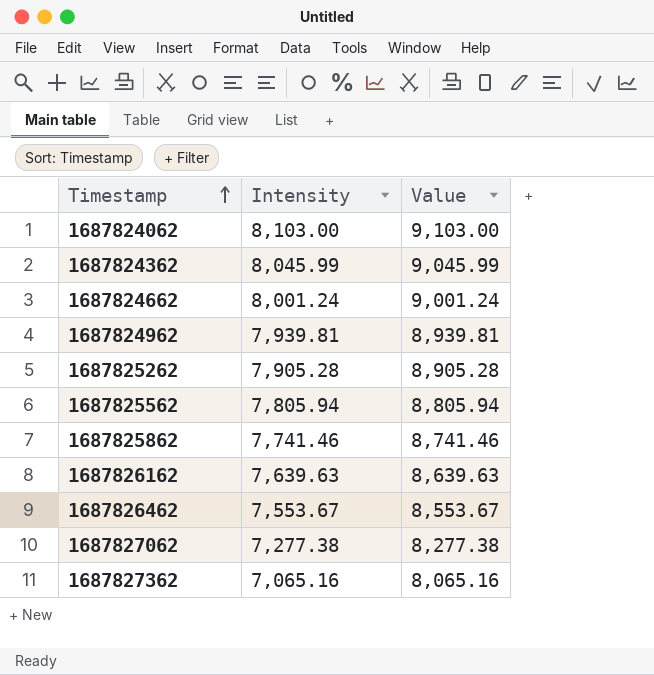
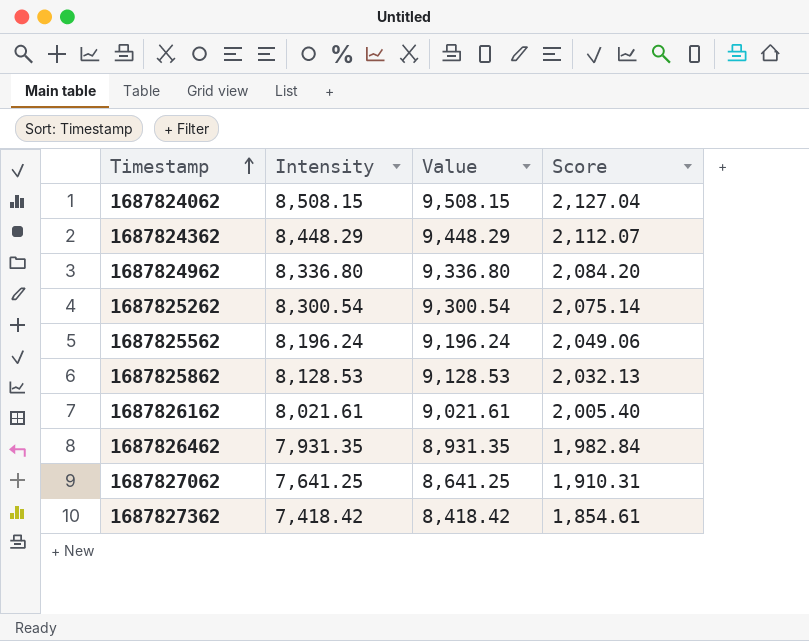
column Score | formula: none -> [Intensity] * 0.25
row 1687824662: 8,001.24 | 9,001.24 -> none
1687824062 | Intensity: 8,103.00 -> 8,508.15
1687824062 | Value: 9,103.00 -> 9,508.15
1687824362 | Intensity: 8,045.99 -> 8,448.29
1687824362 | Value: 9,045.99 -> 9,448.29
1687824962 | Intensity: 7,939.81 -> 8,336.80
1687824962 | Value: 8,939.81 -> 9,336.80
1687825262 | Intensity: 7,905.28 -> 8,300.54
1687825262 | Value: 8,905.28 -> 9,300.54
1687825562 | Intensity: 7,805.94 -> 8,196.24
1687825562 | Value: 8,805.94 -> 9,196.24
1687825862 | Intensity: 7,741.46 -> 8,128.53
1687825862 | Value: 8,741.46 -> 9,128.53
1687826162 | Intensity: 7,639.63 -> 8,021.61
1687826162 | Value: 8,639.63 -> 9,021.61
1687826462 | Intensity: 7,553.67 -> 7,931.35
1687826462 | Value: 8,553.67 -> 8,931.35
1687827062 | Intensity: 7,277.38 -> 7,641.25
1687827062 | Value: 8,277.38 -> 8,641.25
1687827362 | Intensity: 7,065.16 -> 7,418.42
1687827362 | Value: 8,065.16 -> 8,418.42

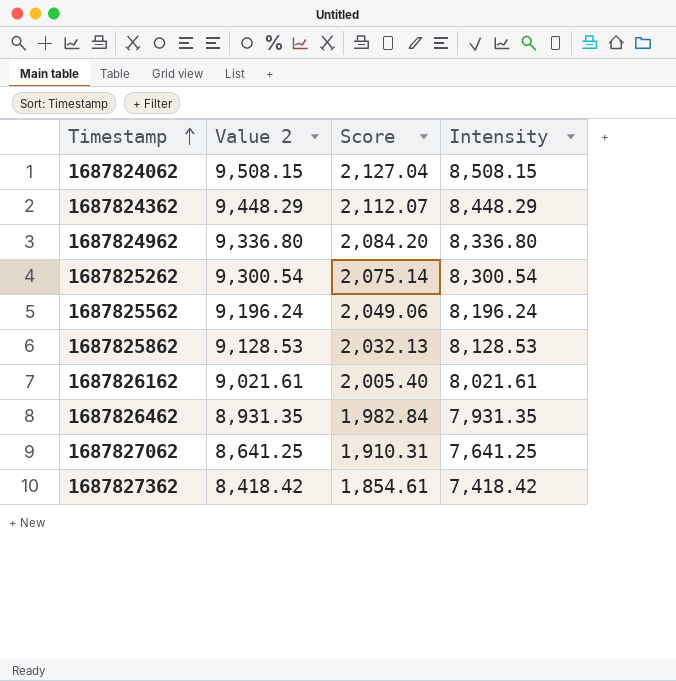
column name: Value -> Value 2
column Intensity | position: 2 -> 4

